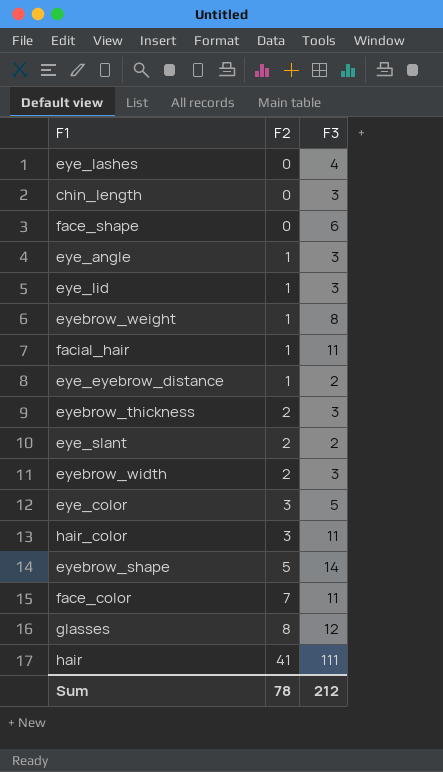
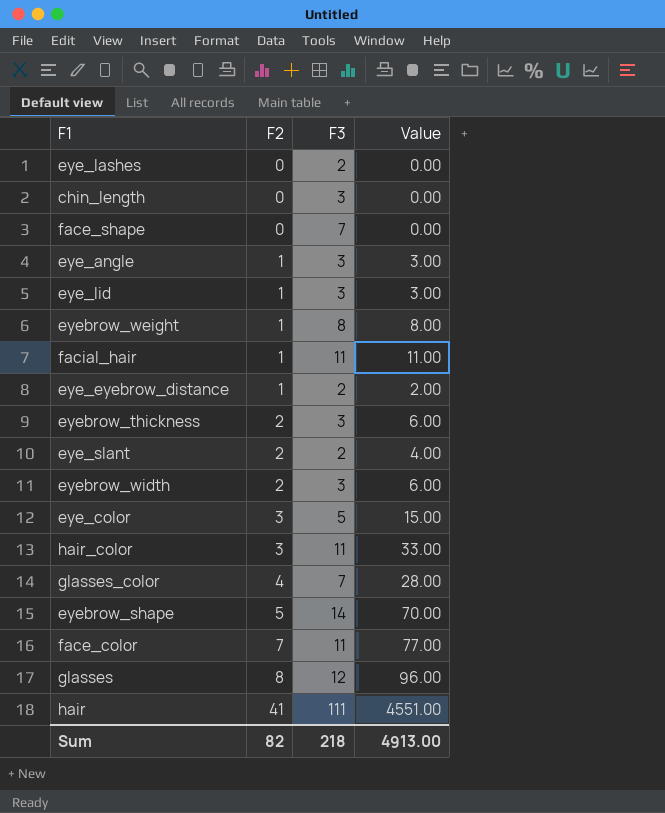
column Value | formula: none -> [F2] * [F3]
eye_lashes | F3: 4 -> 2
face_shape | F3: 6 -> 7
row glasses_color: none -> 4 | 7 | 28.00
Sum | F2: 78 -> 82
Sum | F3: 212 -> 218

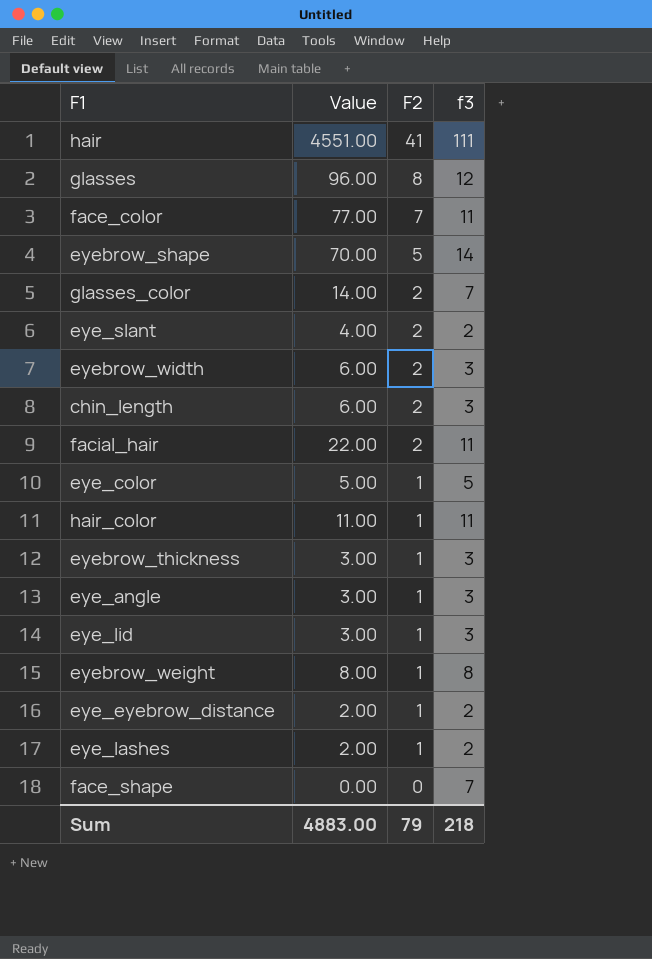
row order: F2 ascending -> F2 descending
column Value | position: 4 -> 2
column name: F3 -> f3
glasses_color | Value: 28.00 -> 14.00
glasses_color | F2: 4 -> 2
chin_length | Value: 0.00 -> 6.00
chin_length | F2: 0 -> 2
facial_hair | Value: 11.00 -> 22.00
facial_hair | F2: 1 -> 2
eye_color | Value: 15.00 -> 5.00
eye_color | F2: 3 -> 1
hair_color | Value: 33.00 -> 11.00
hair_color | F2: 3 -> 1
eyebrow_thickness | Value: 6.00 -> 3.00
eyebrow_thickness | F2: 2 -> 1
eye_lashes | Value: 0.00 -> 2.00
eye_lashes | F2: 0 -> 1
Sum | Value: 4913.00 -> 4883.00
Sum | F2: 82 -> 79

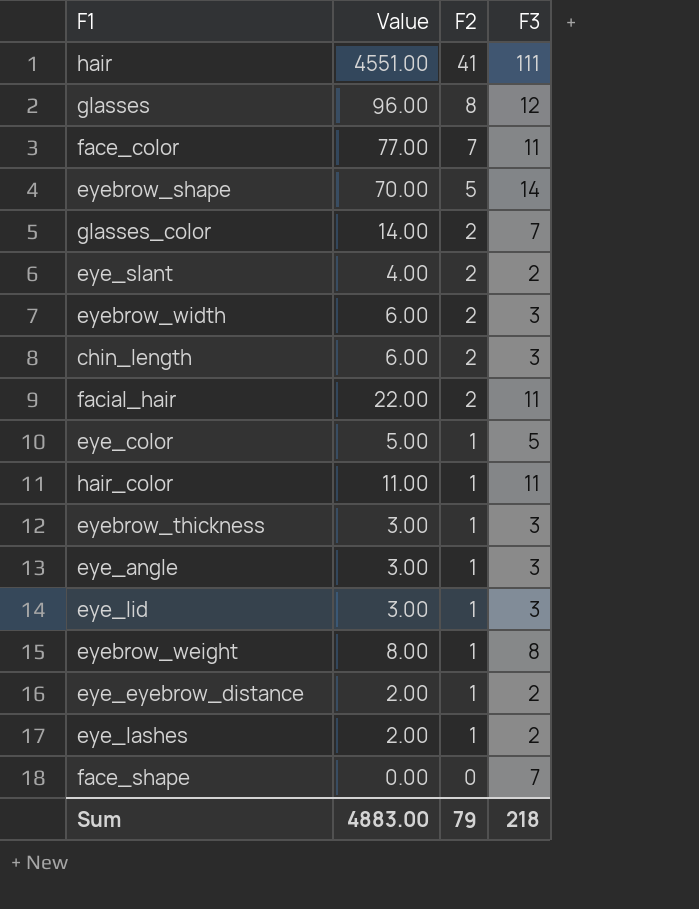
column name: f3 -> F3

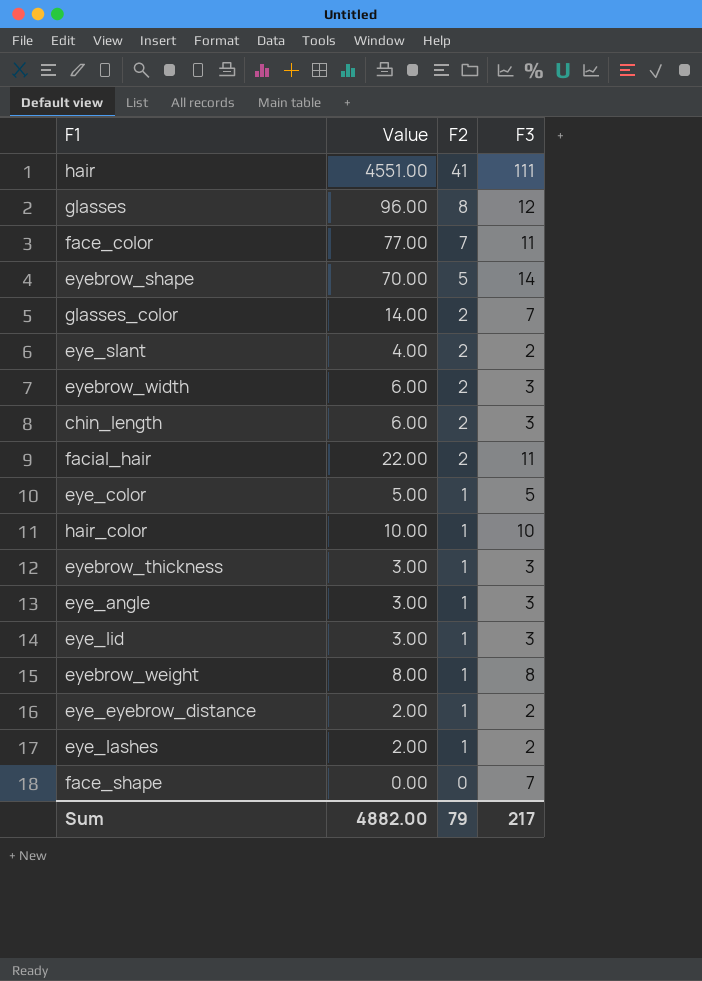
hair_color | Value: 11.00 -> 10.00
hair_color | F3: 11 -> 10
Sum | Value: 4883.00 -> 4882.00
Sum | F3: 218 -> 217

